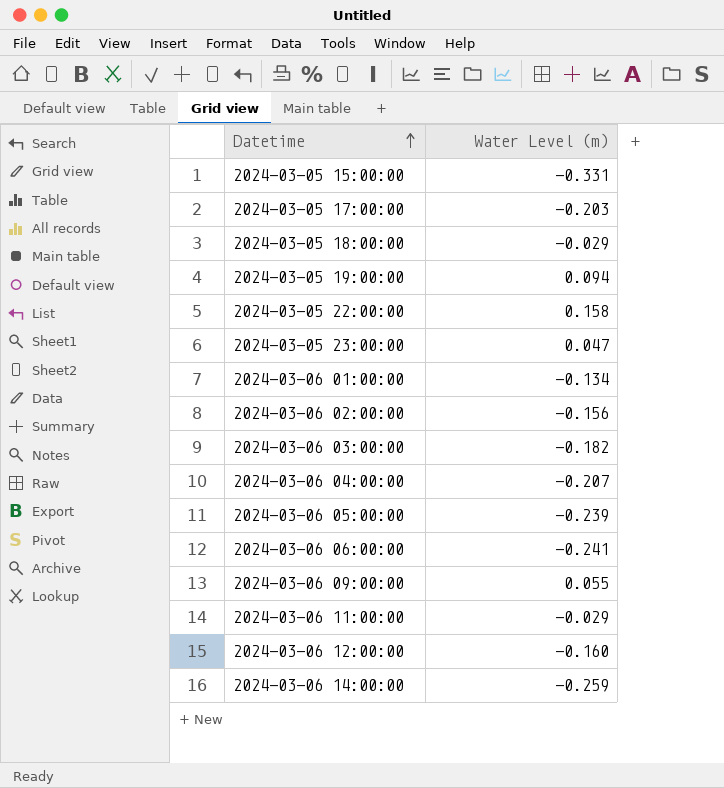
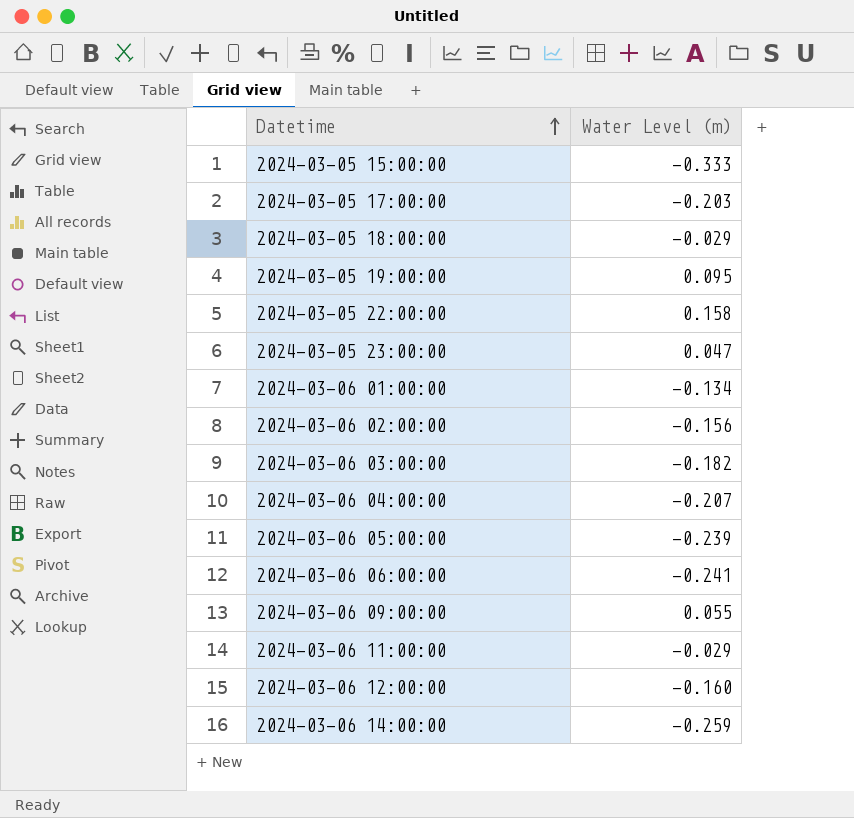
2024-03-05 15:00:00 | Water Level (m): -0.331 -> -0.333
2024-03-05 19:00:00 | Water Level (m): 0.094 -> 0.095

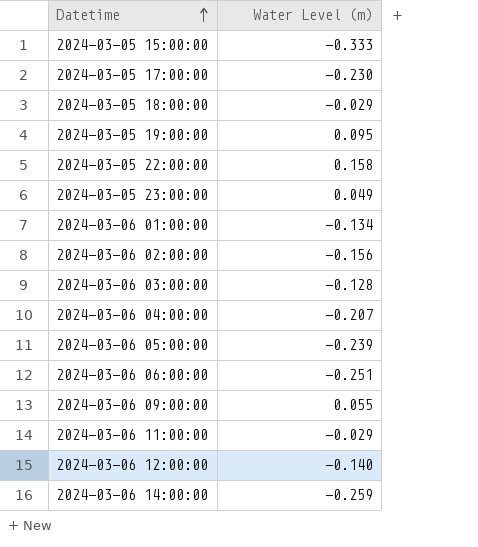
2024-03-05 17:00:00 | Water Level (m): -0.203 -> -0.230
2024-03-05 23:00:00 | Water Level (m): 0.047 -> 0.049
2024-03-06 03:00:00 | Water Level (m): -0.182 -> -0.128
2024-03-06 06:00:00 | Water Level (m): -0.241 -> -0.251
2024-03-06 12:00:00 | Water Level (m): -0.160 -> -0.140

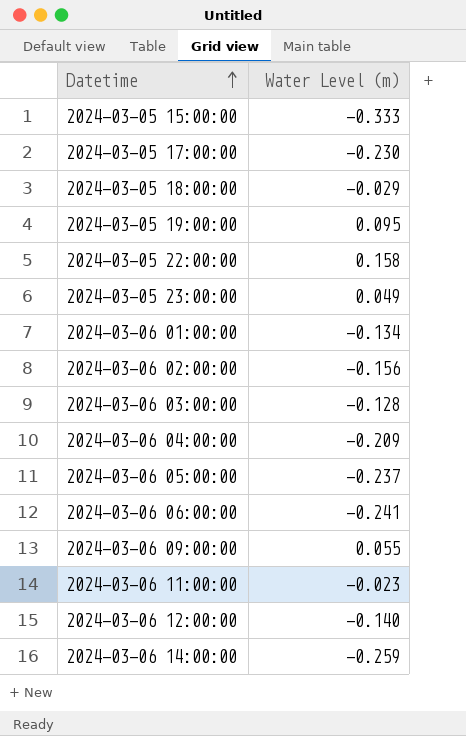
2024-03-06 04:00:00 | Water Level (m): -0.207 -> -0.209
2024-03-06 05:00:00 | Water Level (m): -0.239 -> -0.237
2024-03-06 06:00:00 | Water Level (m): -0.251 -> -0.241
2024-03-06 11:00:00 | Water Level (m): -0.029 -> -0.023

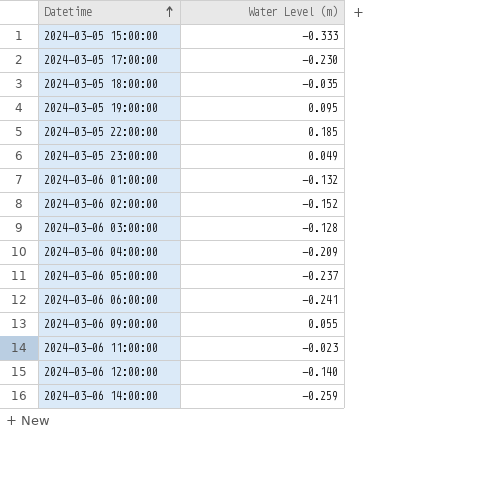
2024-03-05 18:00:00 | Water Level (m): -0.029 -> -0.035
2024-03-05 22:00:00 | Water Level (m): 0.158 -> 0.185
2024-03-06 01:00:00 | Water Level (m): -0.134 -> -0.132
2024-03-06 02:00:00 | Water Level (m): -0.156 -> -0.152

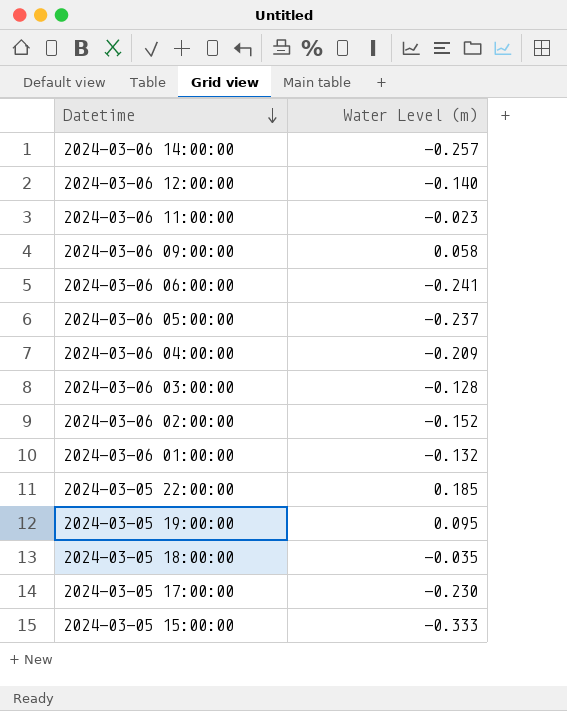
row order: Datetime ascending -> Datetime descending
row 2024-03-05 23:00:00: 0.049 -> none
2024-03-06 14:00:00 | Water Level (m): -0.259 -> -0.257
2024-03-06 09:00:00 | Water Level (m): 0.055 -> 0.058

